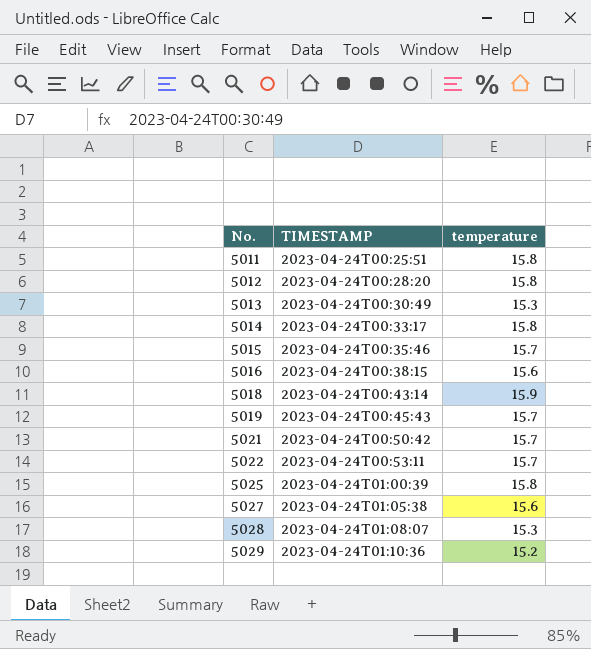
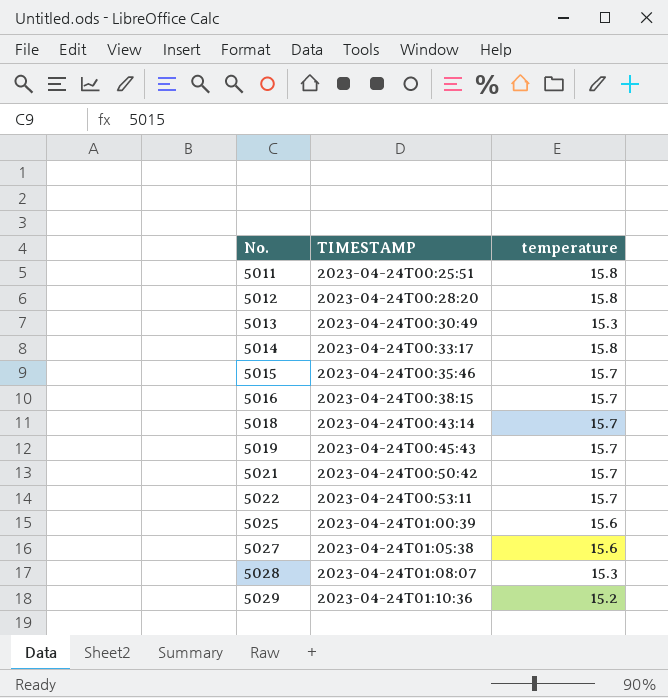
5016 | temperature: 15.6 -> 15.7
5018 | temperature: 15.9 -> 15.7
5025 | temperature: 15.8 -> 15.6

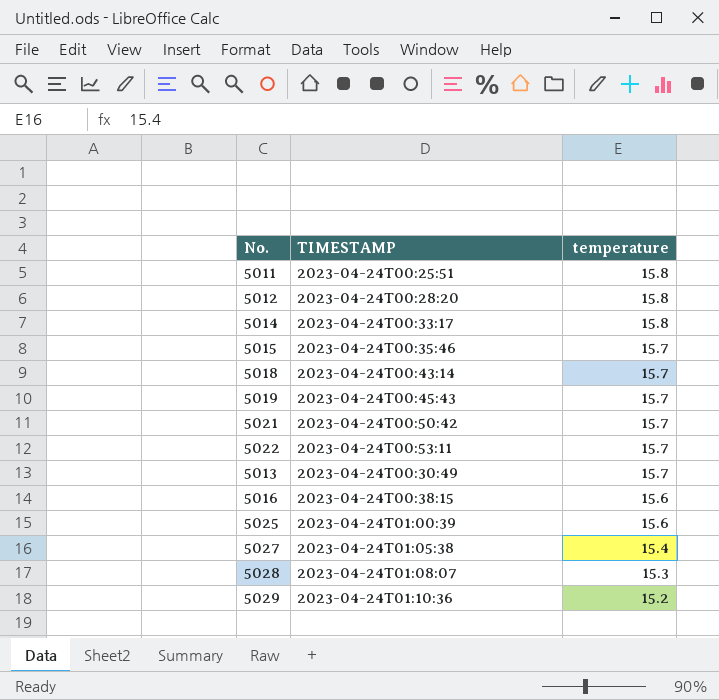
row order: No. ascending -> temperature descending
5013 | temperature: 15.3 -> 15.7
5016 | temperature: 15.7 -> 15.6
5027 | temperature: 15.6 -> 15.4

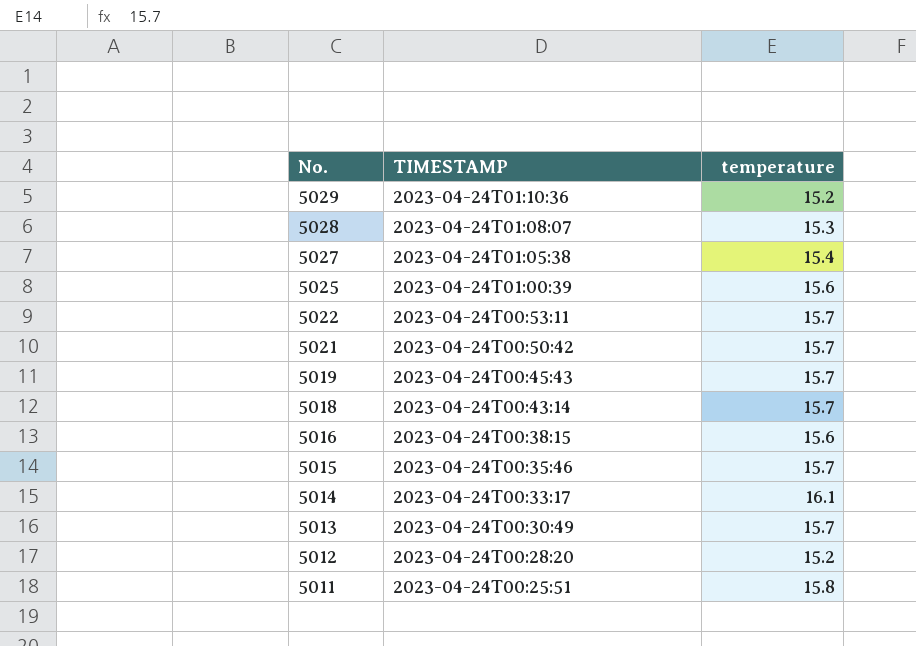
row order: temperature descending -> No. descending
5014 | temperature: 15.8 -> 16.1
5012 | temperature: 15.8 -> 15.2

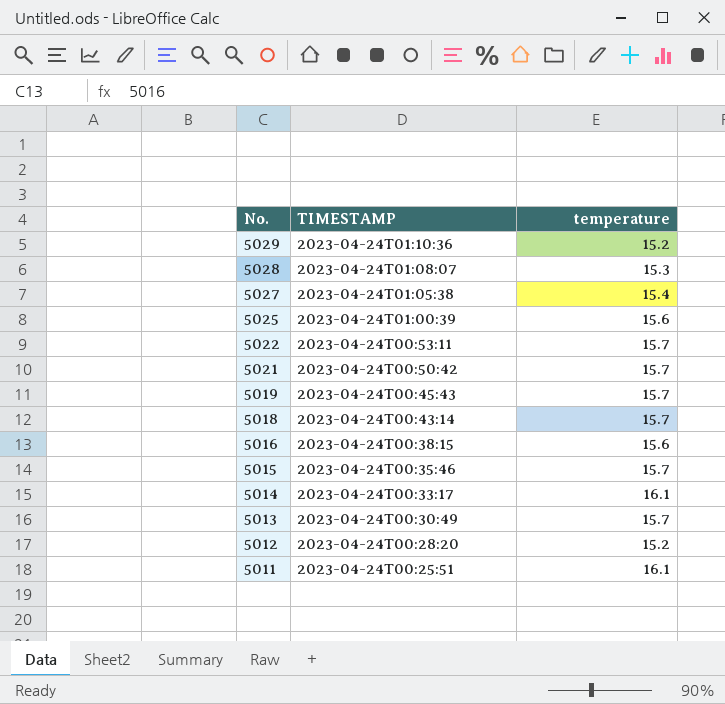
5011 | temperature: 15.8 -> 16.1

